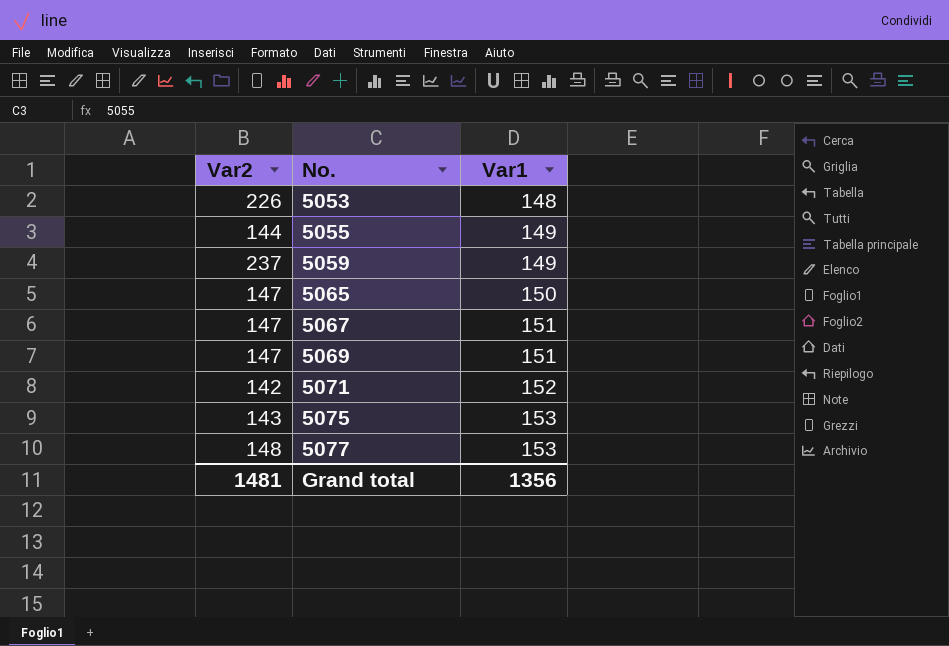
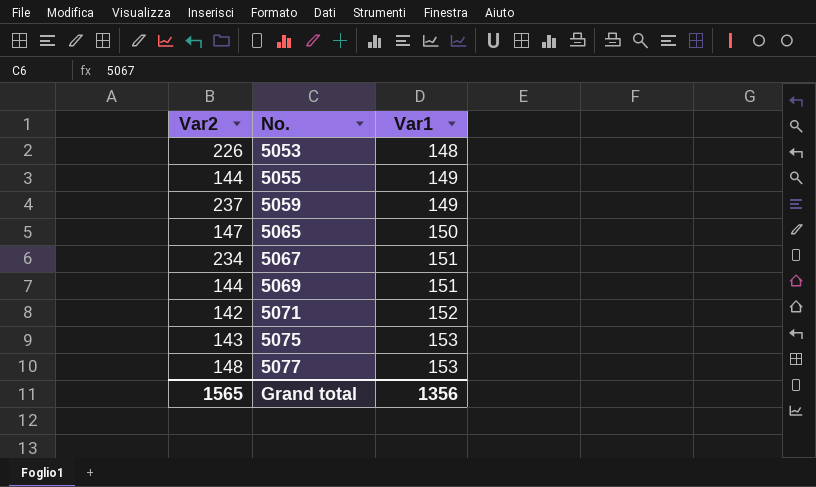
5067 | Var2: 147 -> 234
5069 | Var2: 147 -> 144
Grand total | Var2: 1481 -> 1565

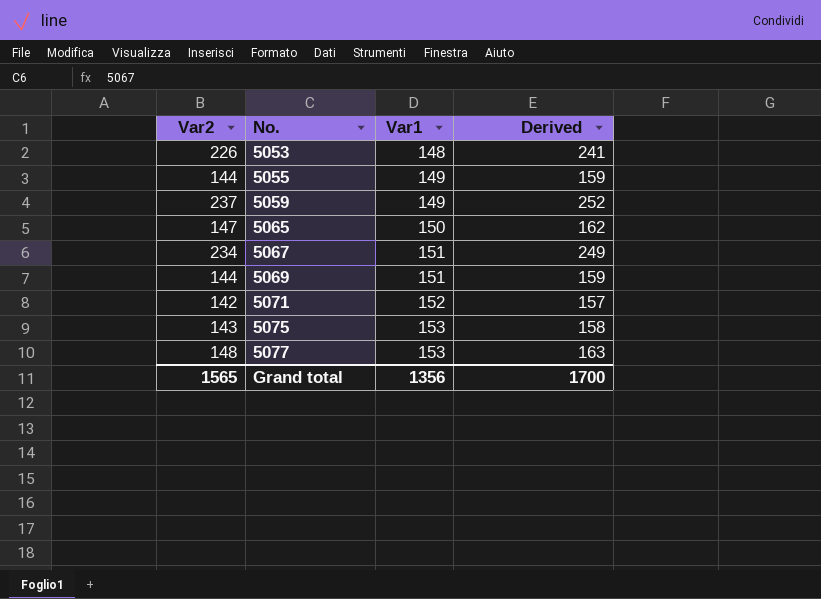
column Derived | formula: none -> [Var2] + 15

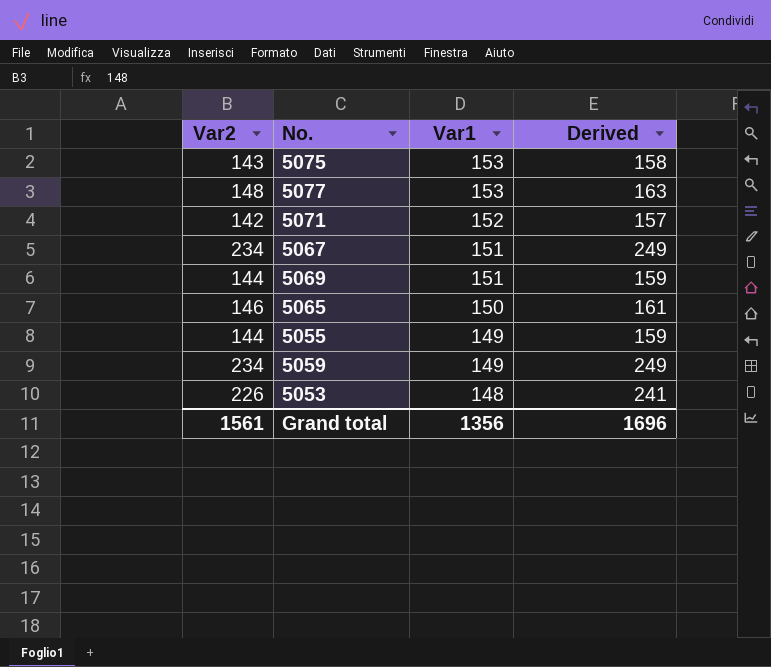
row order: No. ascending -> Var1 descending
5065 | Var2: 147 -> 146
5065 | Derived: 162 -> 161
5059 | Var2: 237 -> 234
5059 | Derived: 252 -> 249
Grand total | Var2: 1565 -> 1561
Grand total | Derived: 1700 -> 1696

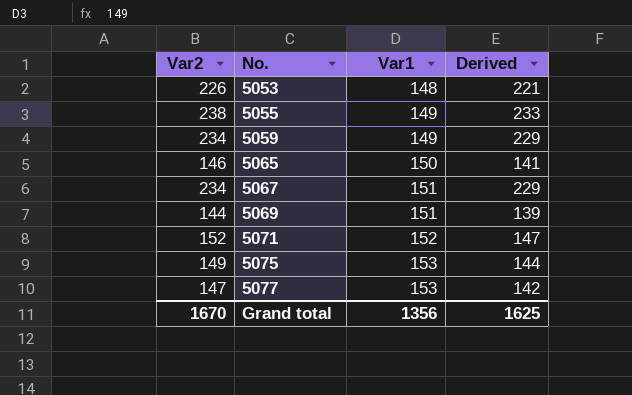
row order: Var1 descending -> No. ascending
column Derived | formula: [Var2] + 15 -> [Var2] - 5
5055 | Var2: 144 -> 238
5071 | Var2: 142 -> 152
5075 | Var2: 143 -> 149
5077 | Var2: 148 -> 147
Grand total | Var2: 1561 -> 1670
Grand total | Derived: 1696 -> 1625

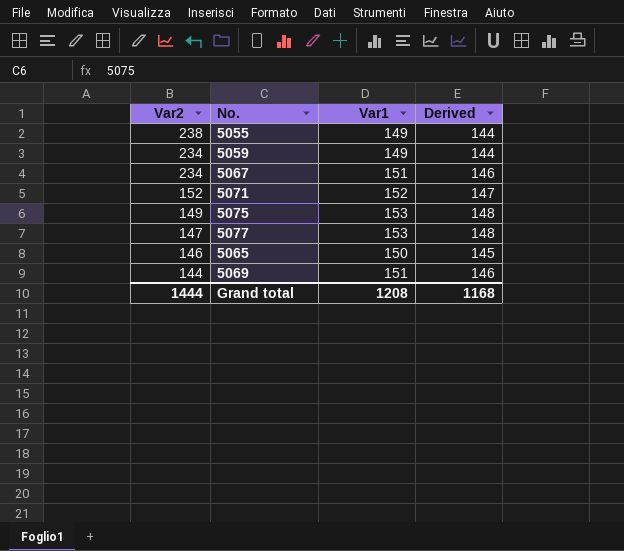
row order: No. ascending -> Var2 descending
column Derived | formula: [Var2] - 5 -> [Var1] - 5
row 5053: 226 | 148 | 221 -> none
Grand total | Var2: 1670 -> 1444
Grand total | Var1: 1356 -> 1208
Grand total | Derived: 1625 -> 1168

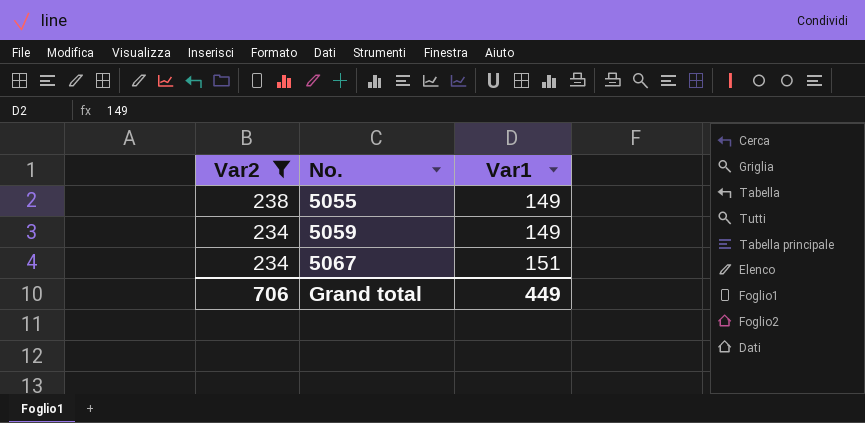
filter: none -> Var2 >= 234
column Derived | formula: [Var1] - 5 -> none
Grand total | Var2: 1444 -> 706
Grand total | Var1: 1208 -> 449

